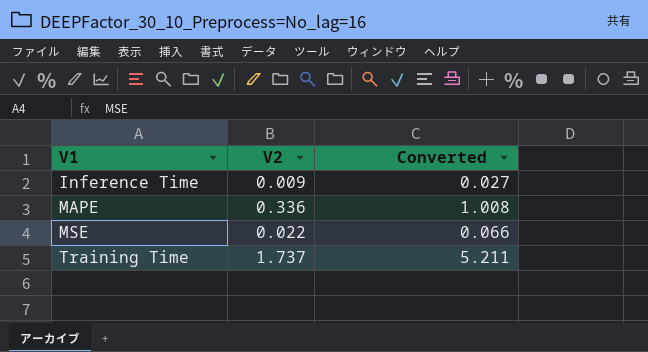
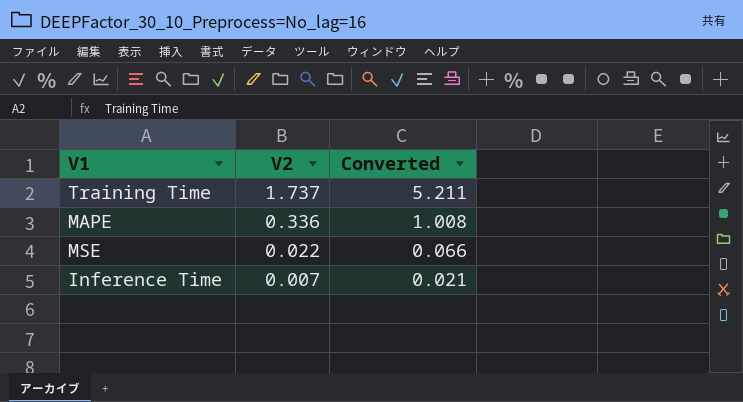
row order: V1 ascending -> V2 descending
Inference Time | V2: 0.009 -> 0.007
Inference Time | Converted: 0.027 -> 0.021

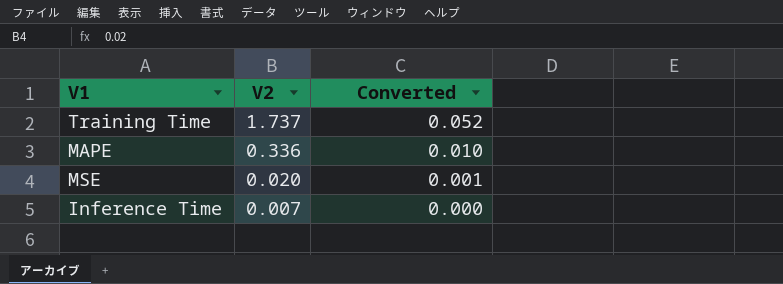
column Converted | formula: [V2] * 3 -> [V2] * 0.03
MSE | V2: 0.022 -> 0.020

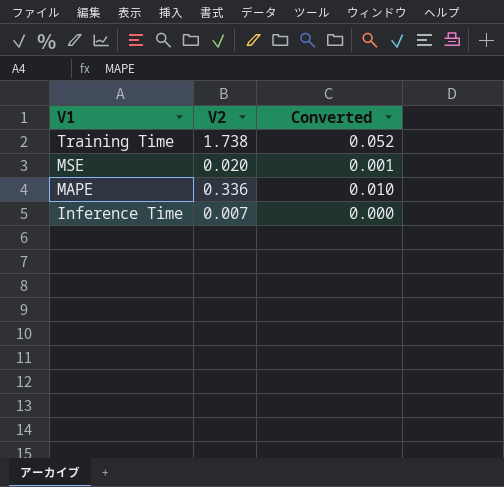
row order: V2 descending -> V1 descending
Training Time | V2: 1.737 -> 1.738

